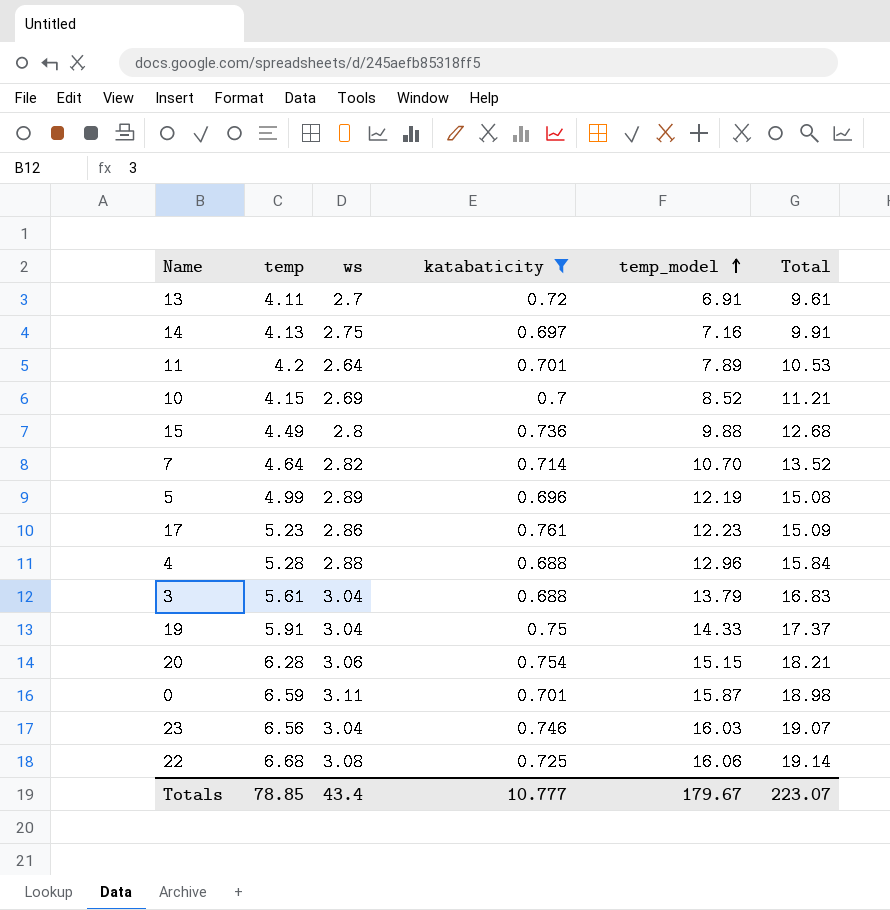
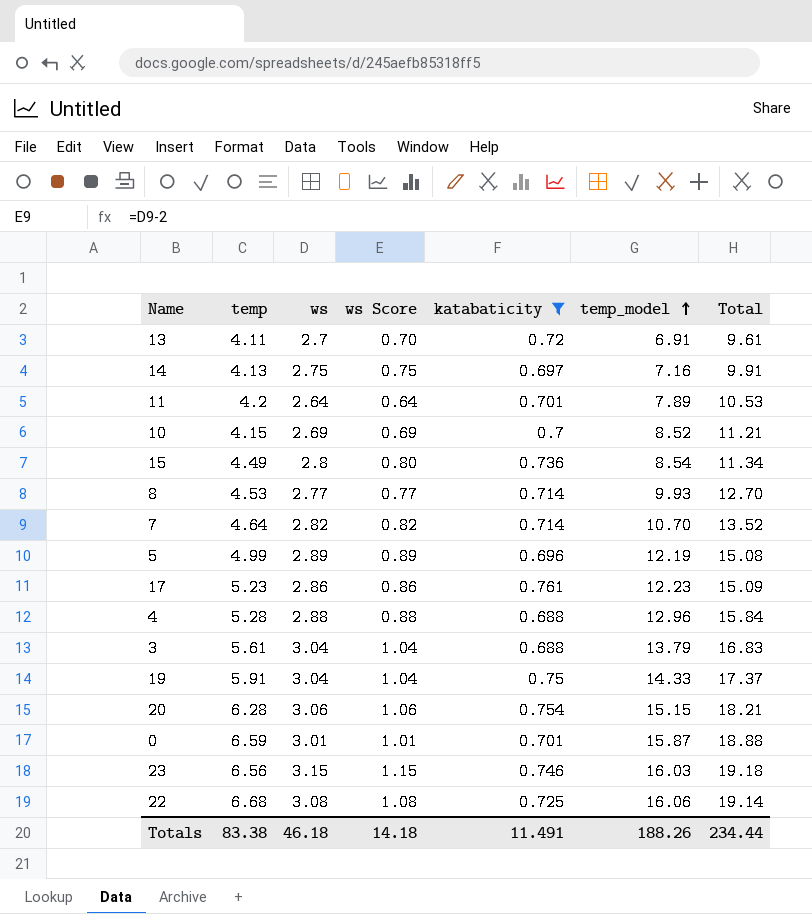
column ws Score | formula: none -> [ws] - 2
15 | temp_model: 9.88 -> 8.54
15 | Total: 12.68 -> 11.34
row 8: none -> 4.53 | 2.77 | 0.77 | 0.714 | 9.93 | 12.70
0 | ws: 3.11 -> 3.01
0 | Total: 18.98 -> 18.88
23 | ws: 3.04 -> 3.15
23 | Total: 19.07 -> 19.18
Totals | temp: 78.85 -> 83.38
Totals | ws: 43.4 -> 46.18
Totals | katabaticity: 10.777 -> 11.491
Totals | temp_model: 179.67 -> 188.26
Totals | Total: 223.07 -> 234.44

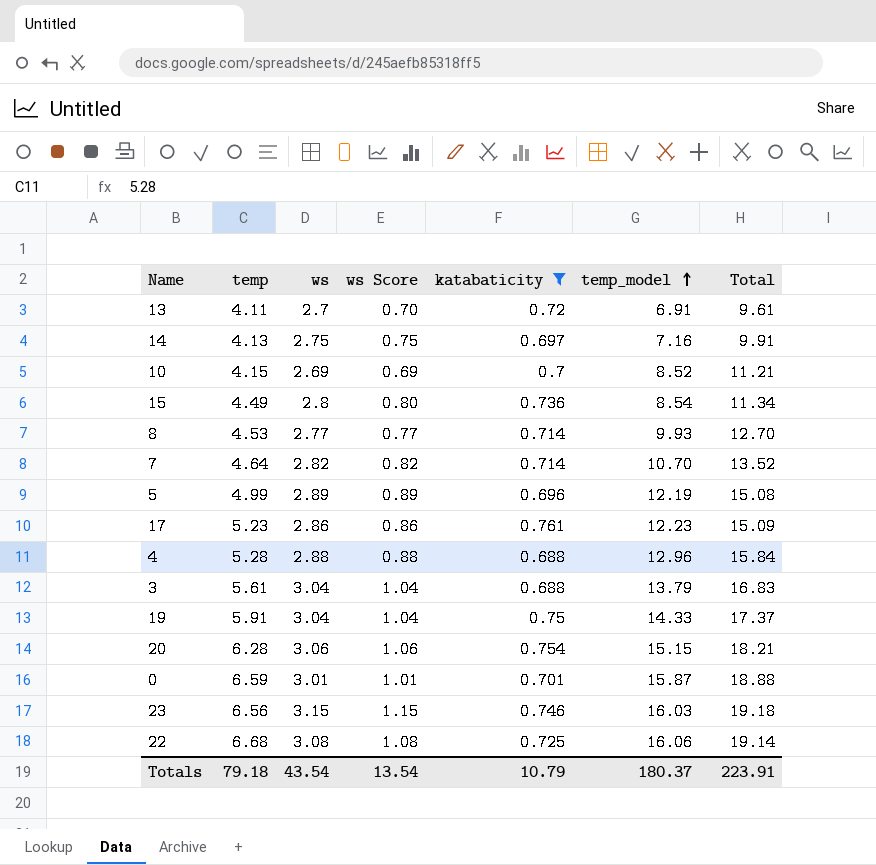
row 11: 4.2 | 2.64 | 0.64 | 0.701 | 7.89 | 10.53 -> none
Totals | temp: 83.38 -> 79.18
Totals | ws: 46.18 -> 43.54
Totals | ws Score: 14.18 -> 13.54
Totals | katabaticity: 11.491 -> 10.79
Totals | temp_model: 188.26 -> 180.37
Totals | Total: 234.44 -> 223.91

